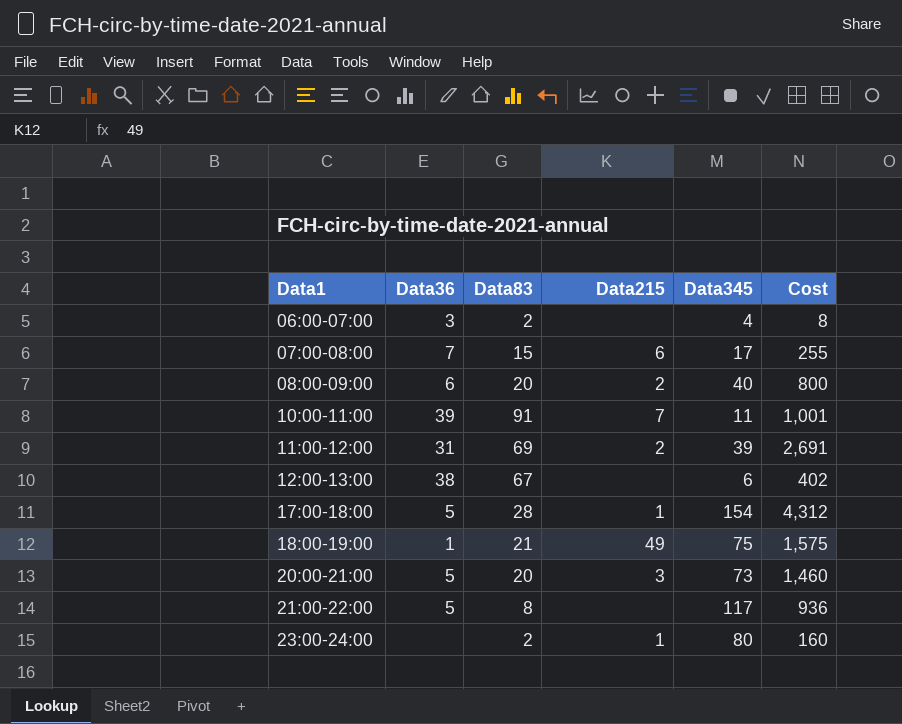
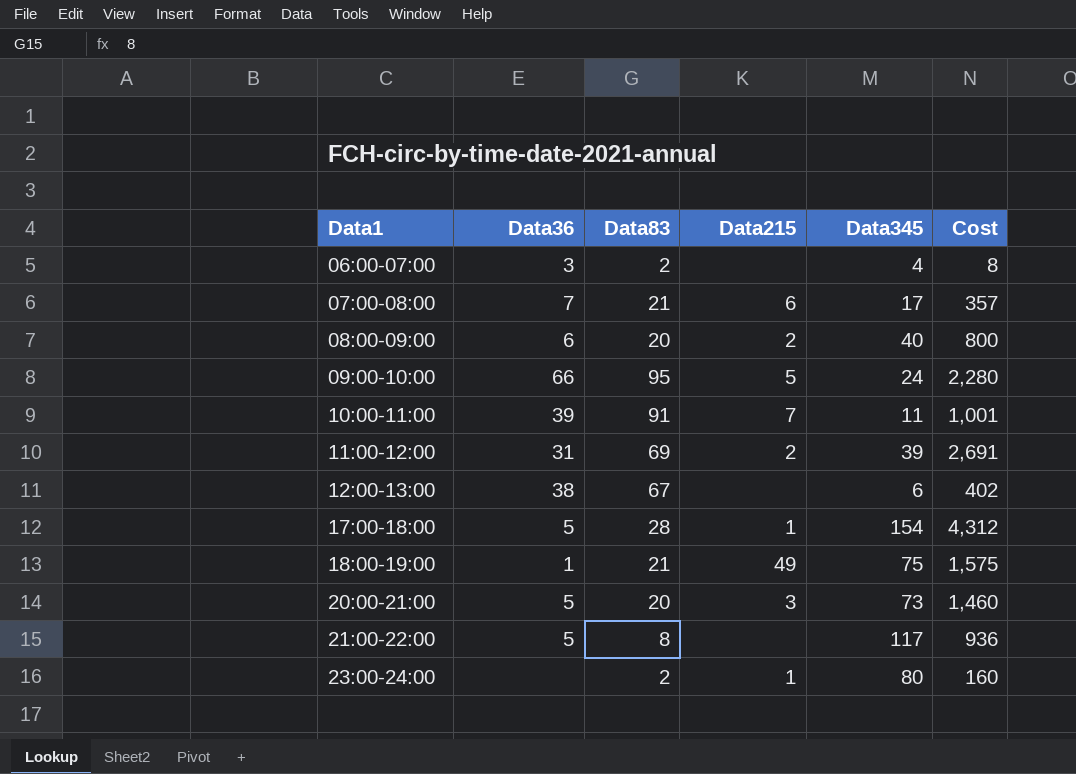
07:00-08:00 | Data83: 15 -> 21
07:00-08:00 | Cost: 255 -> 357
row 09:00-10:00: none -> 66 | 95 | 5 | 24 | 2,280

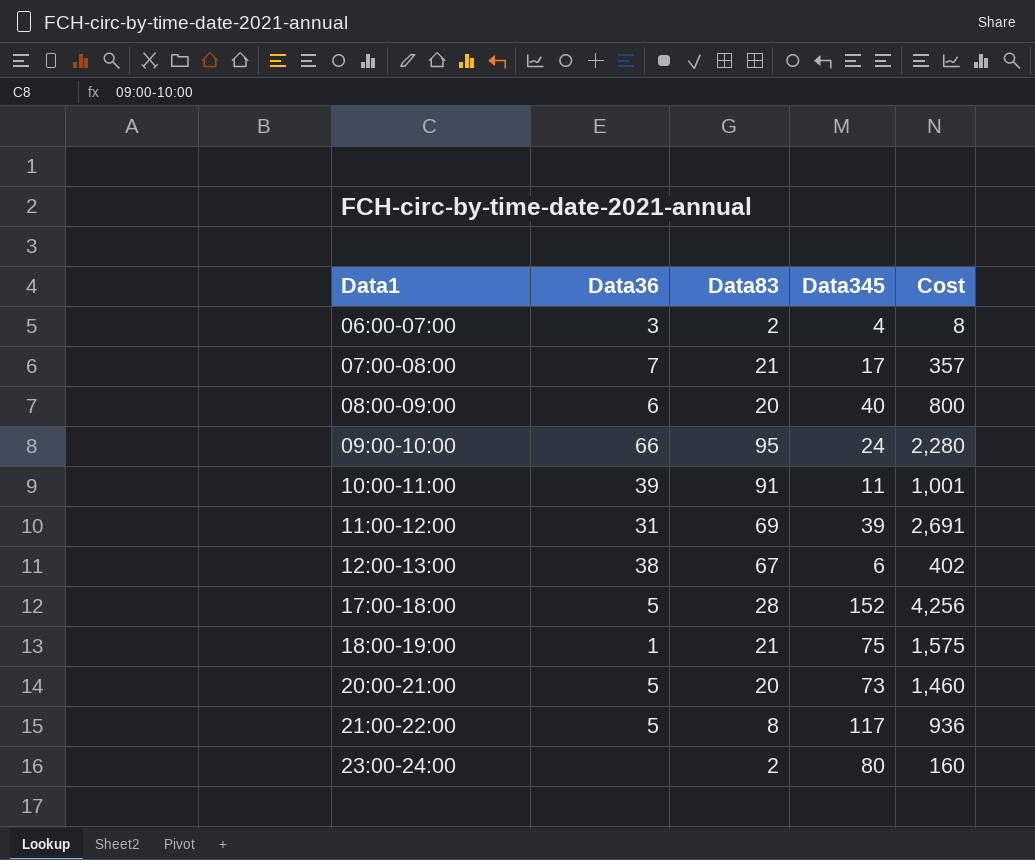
column Data215 | position: 4 -> none
17:00-18:00 | Data345: 154 -> 152
17:00-18:00 | Cost: 4,312 -> 4,256

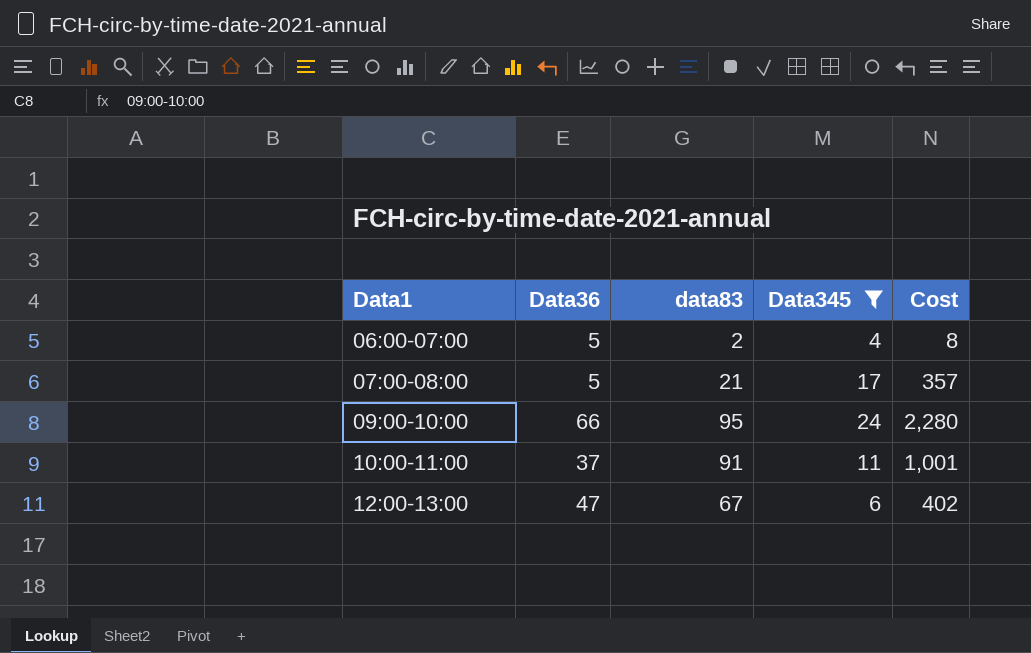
filter: none -> Data345 <= 24
column name: Data83 -> data83
06:00-07:00 | Data36: 3 -> 5
07:00-08:00 | Data36: 7 -> 5
10:00-11:00 | Data36: 39 -> 37
12:00-13:00 | Data36: 38 -> 47

